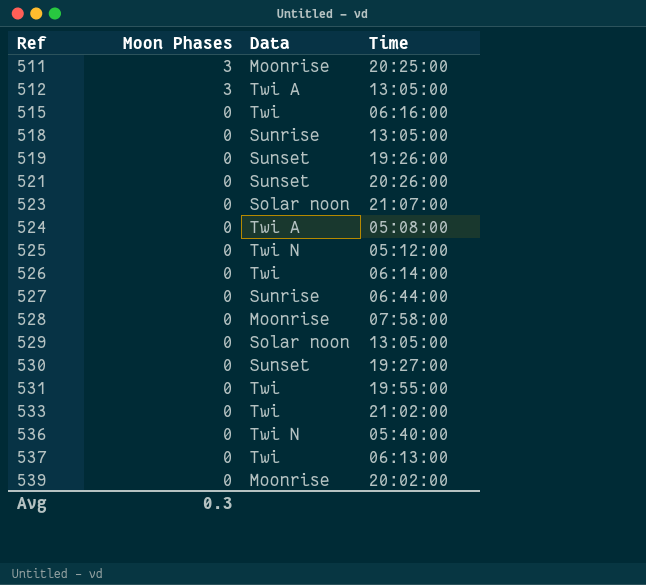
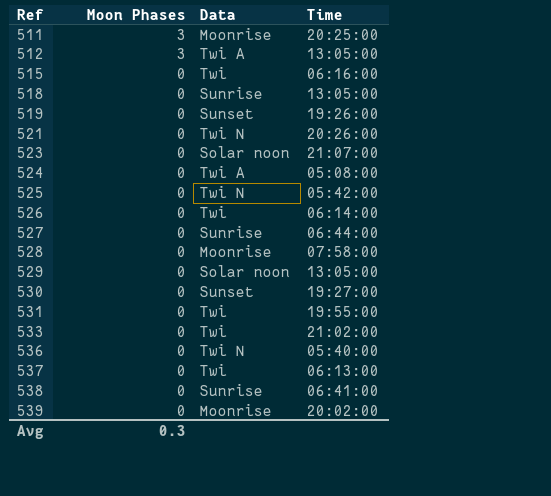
521 | Data: Sunset -> Twi N
525 | Time: 05:12:00 -> 05:42:00
row 538: none -> 0 | Sunrise | 06:41:00

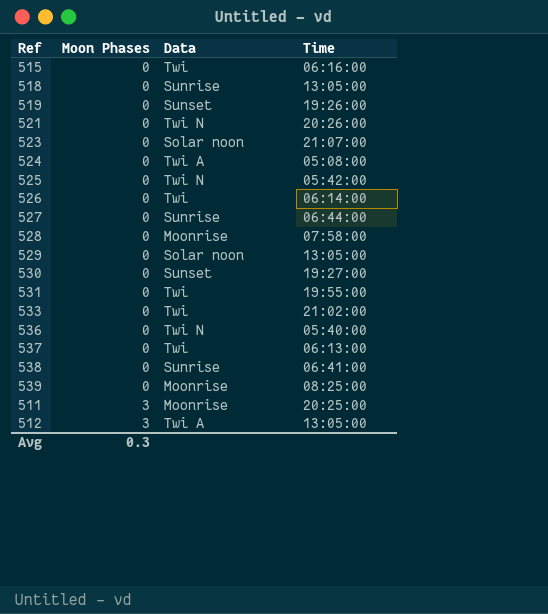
row order: Ref ascending -> Moon Phases ascending
539 | Time: 20:02:00 -> 08:25:00

